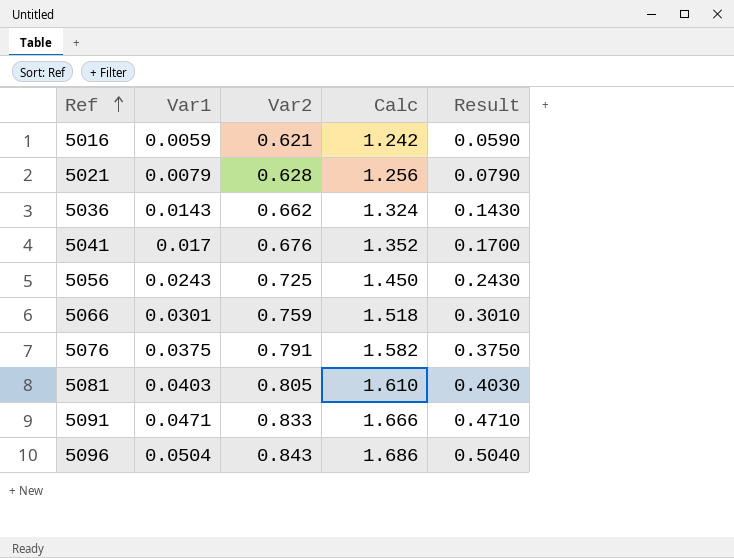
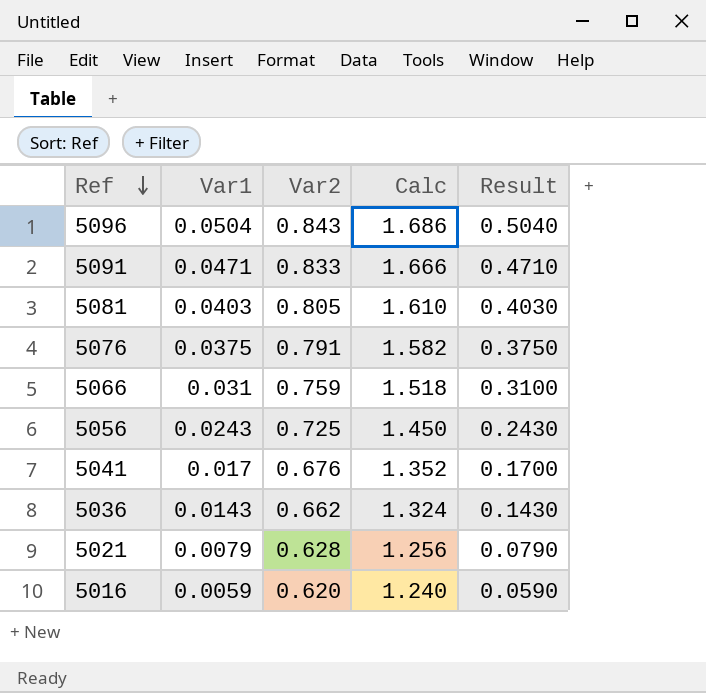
row order: Ref ascending -> Ref descending
5066 | Var1: 0.0301 -> 0.031
5066 | Result: 0.3010 -> 0.3100
5016 | Var2: 0.621 -> 0.620
5016 | Calc: 1.242 -> 1.240

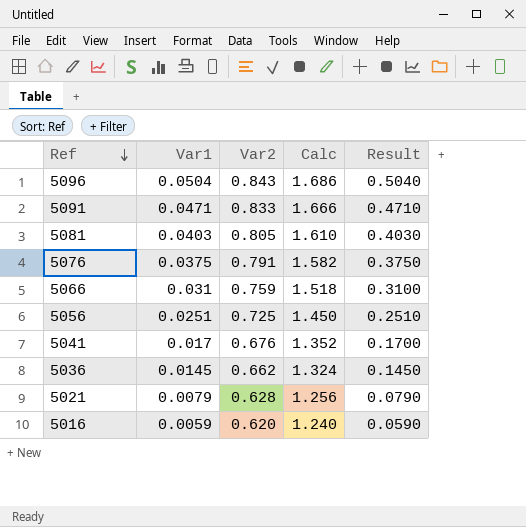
5056 | Var1: 0.0243 -> 0.0251
5056 | Result: 0.2430 -> 0.2510
5036 | Var1: 0.0143 -> 0.0145
5036 | Result: 0.1430 -> 0.1450

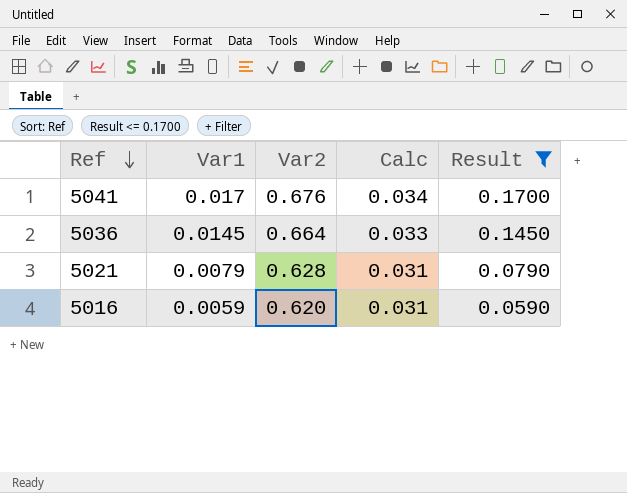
filter: none -> Result <= 0.1700
column Calc | formula: [Var2] * 2 -> [Var2] * 0.05
5036 | Var2: 0.662 -> 0.664

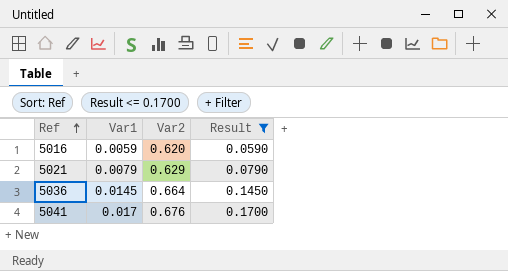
row order: Ref descending -> Ref ascending
column Calc | formula: [Var2] * 0.05 -> none
5021 | Var2: 0.628 -> 0.629

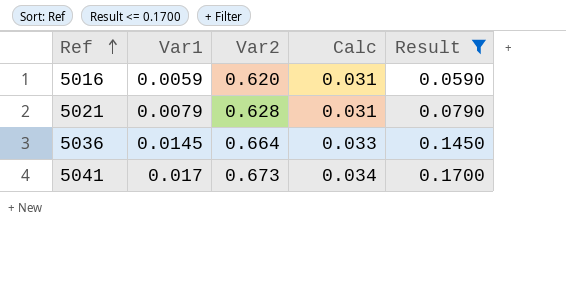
column Calc | formula: none -> [Var2] * 0.05
5021 | Var2: 0.629 -> 0.628
5041 | Var2: 0.676 -> 0.673

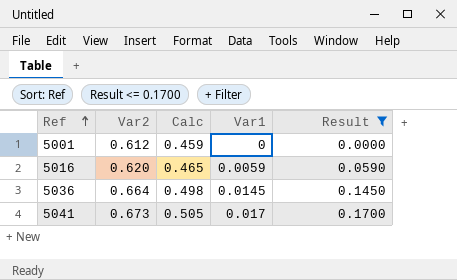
column Calc | formula: [Var2] * 0.05 -> [Var2] * 0.75
column Var1 | position: 2 -> 4
row 5021: 0.0079 | 0.628 | 0.031 | 0.0790 -> none
row 5001: none -> 0.612 | 0.459 | 0 | 0.0000

